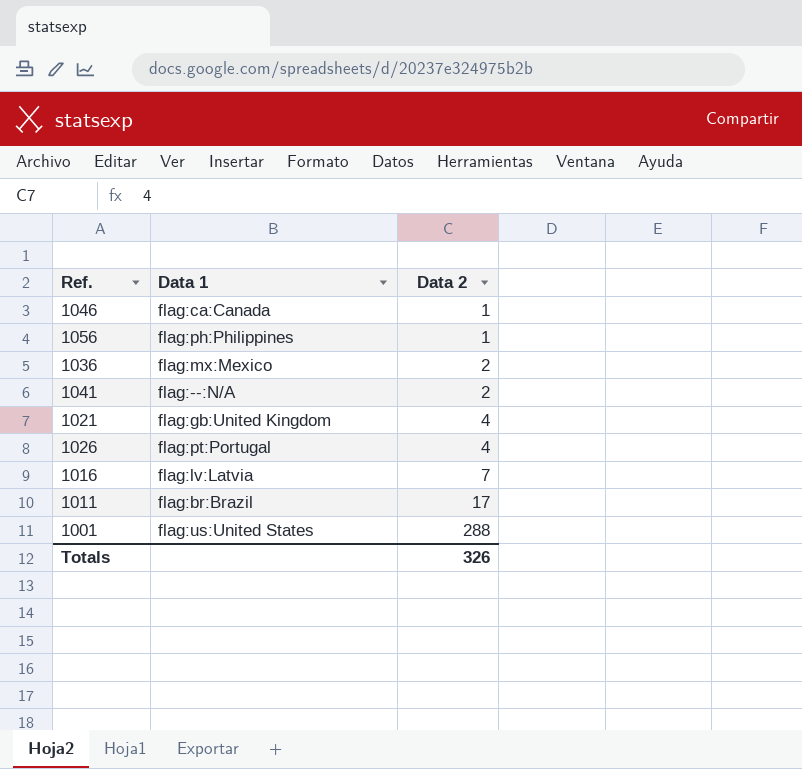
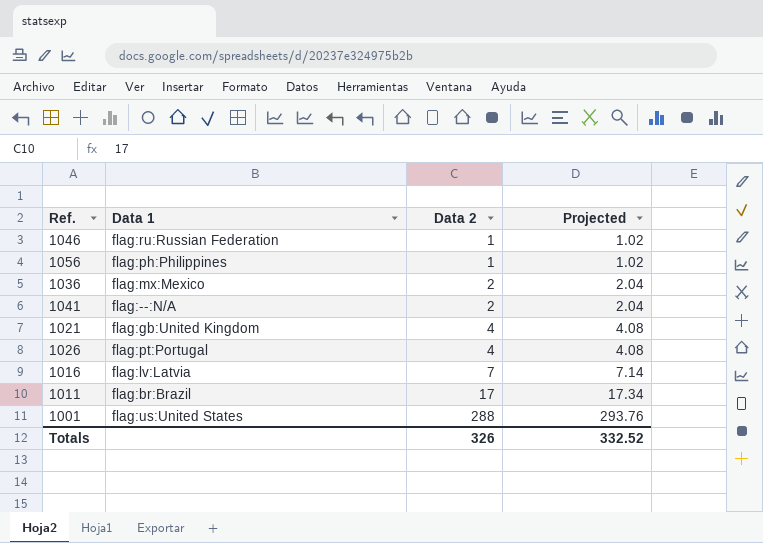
column Projected | formula: none -> [Data 2] * 1.02
1046 | Data 1: flag:ca:Canada -> flag:ru:Russian Federation

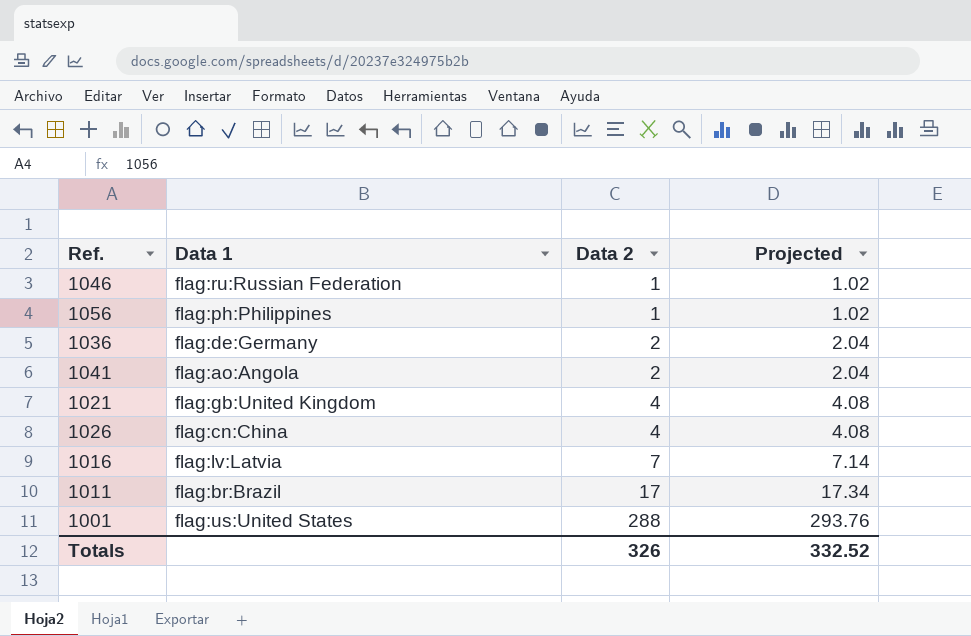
1036 | Data 1: flag:mx:Mexico -> flag:de:Germany
1041 | Data 1: flag:--:N/A -> flag:ao:Angola
1026 | Data 1: flag:pt:Portugal -> flag:cn:China

